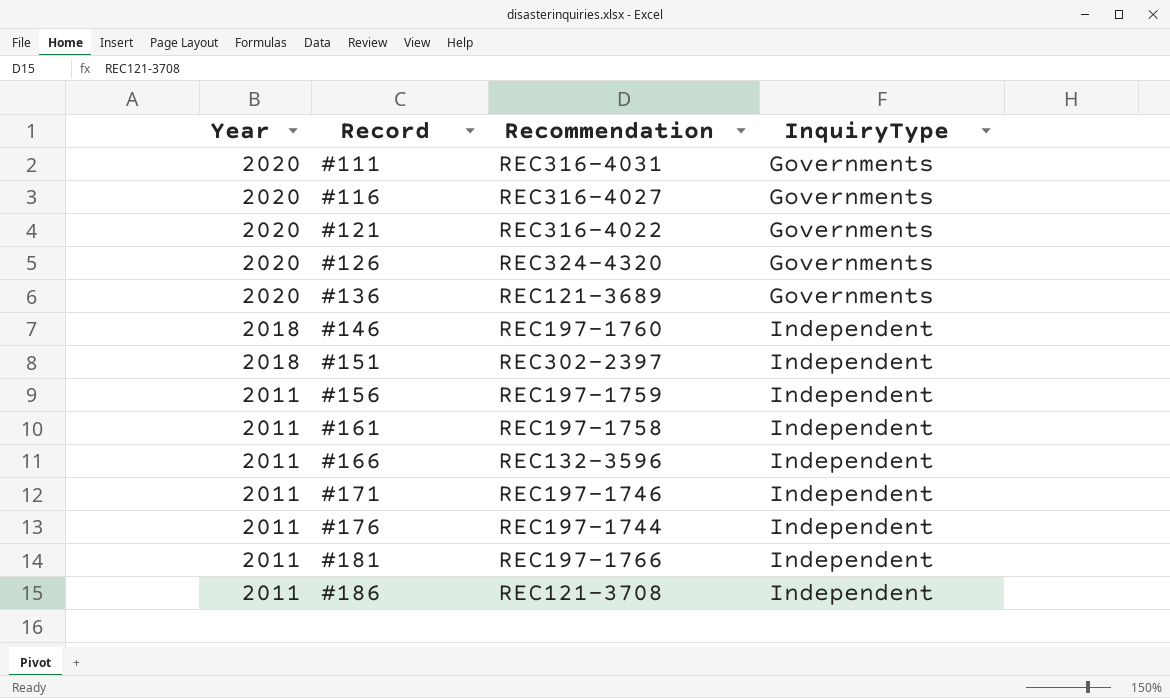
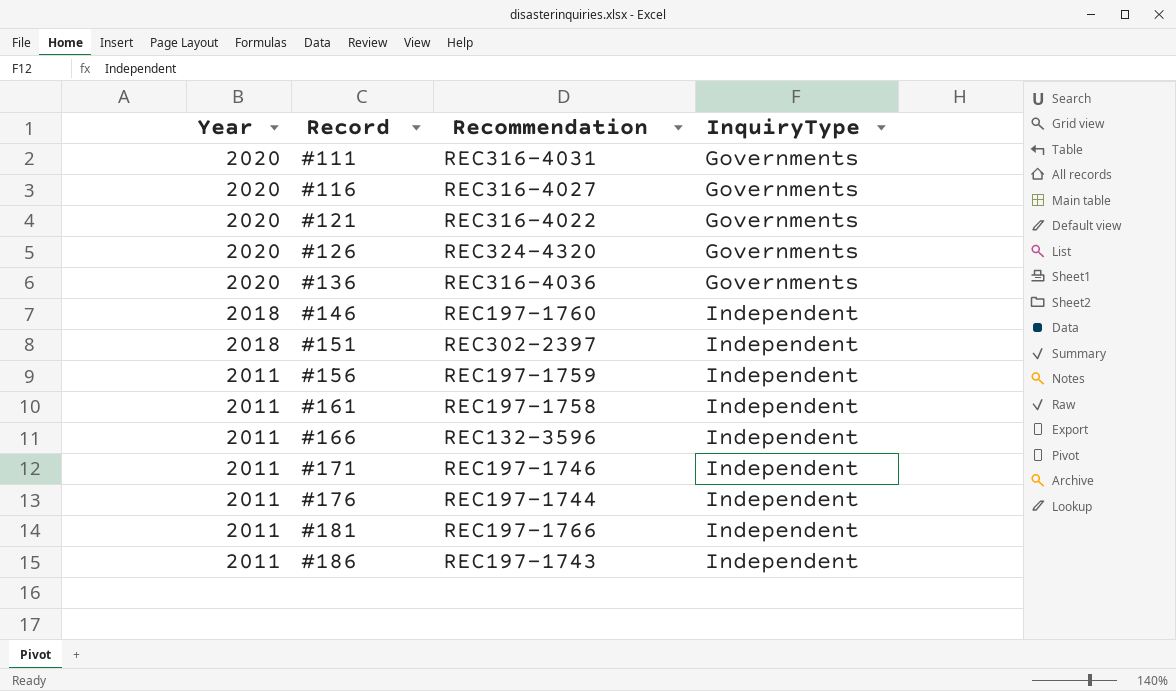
#136 | Recommendation: REC121-3689 -> REC316-4036
#186 | Recommendation: REC121-3708 -> REC197-1743

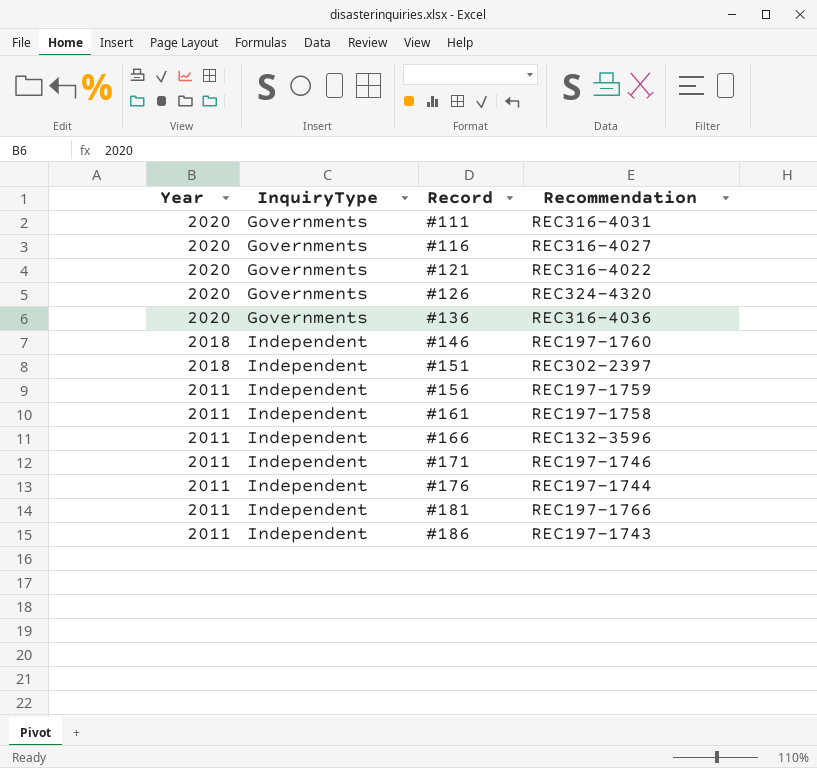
column InquiryType | position: 4 -> 2

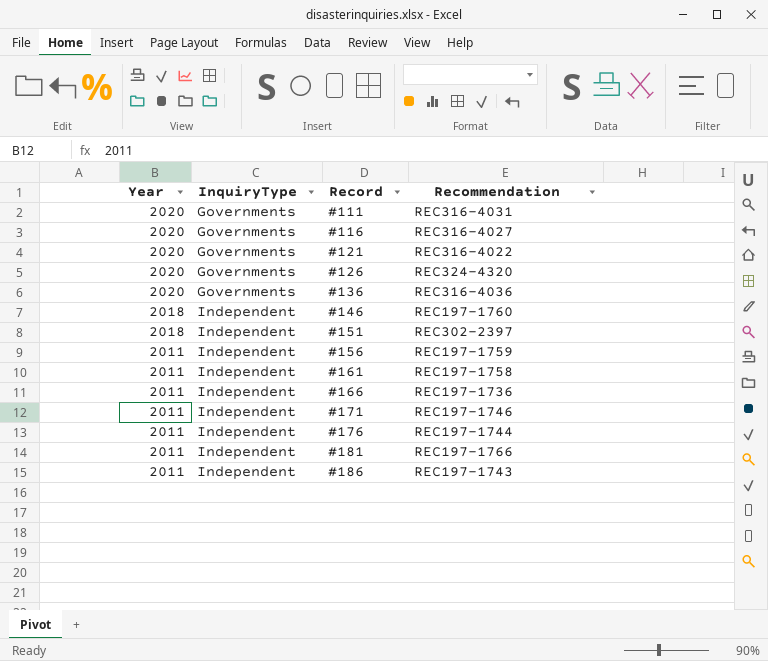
#166 | Recommendation: REC132-3596 -> REC197-1736

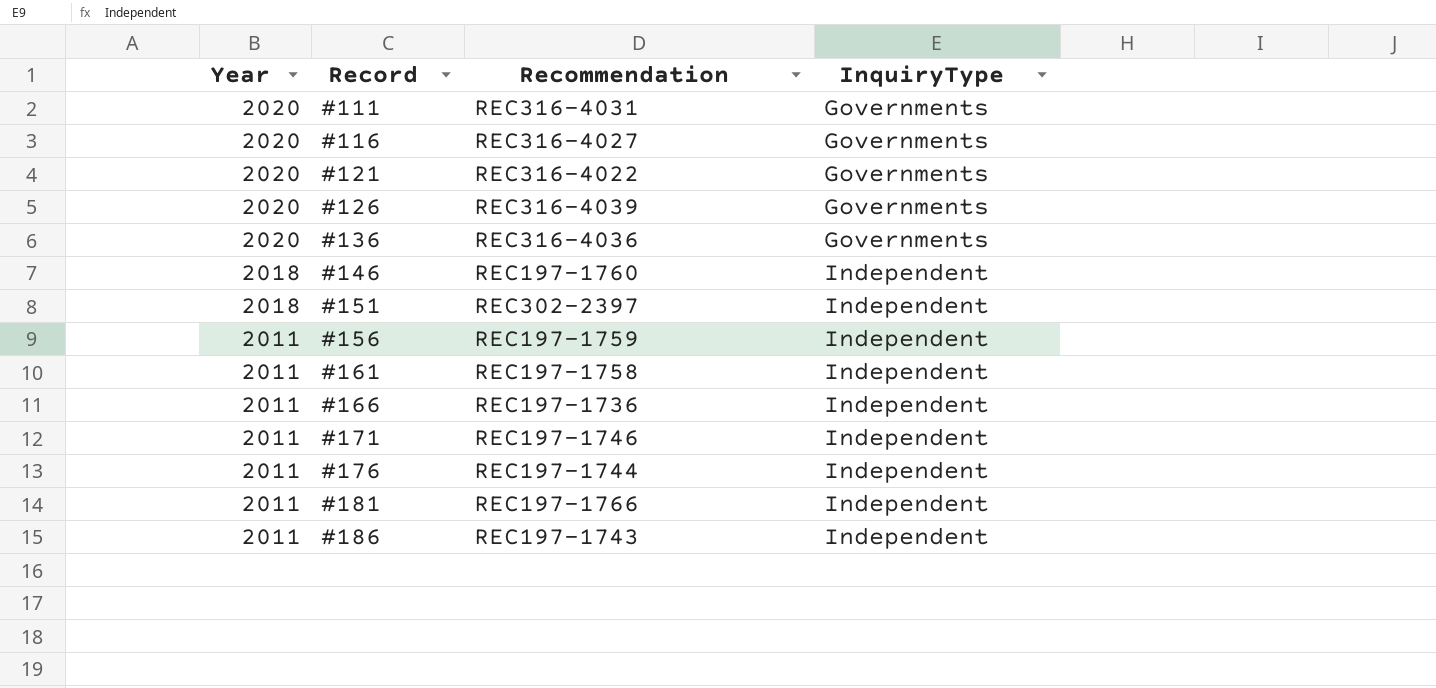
column InquiryType | position: 2 -> 4
#126 | Recommendation: REC324-4320 -> REC316-4039

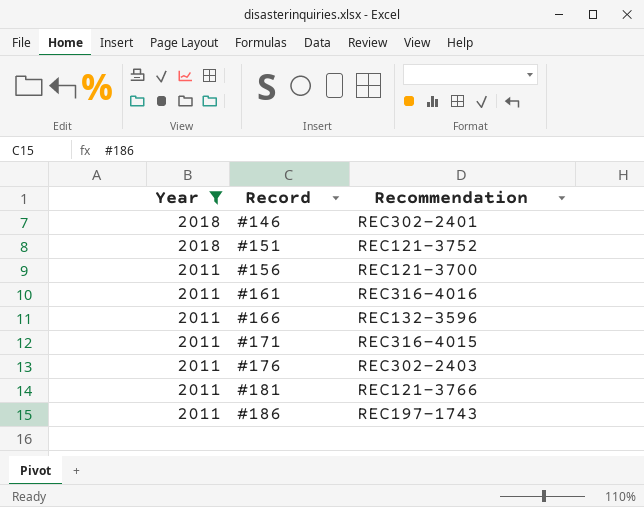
filter: none -> Year != 2020
column InquiryType | position: 4 -> none
#146 | Recommendation: REC197-1760 -> REC302-2401
#151 | Recommendation: REC302-2397 -> REC121-3752
#156 | Recommendation: REC197-1759 -> REC121-3700
#161 | Recommendation: REC197-1758 -> REC316-4016
#166 | Recommendation: REC197-1736 -> REC132-3596
#171 | Recommendation: REC197-1746 -> REC316-4015
#176 | Recommendation: REC197-1744 -> REC302-2403
#181 | Recommendation: REC197-1766 -> REC121-3766

